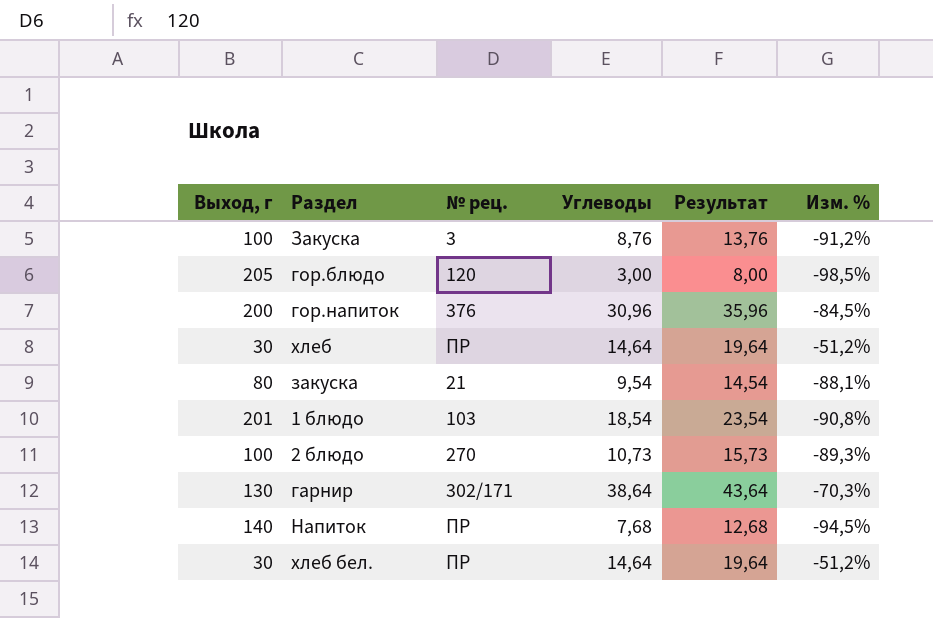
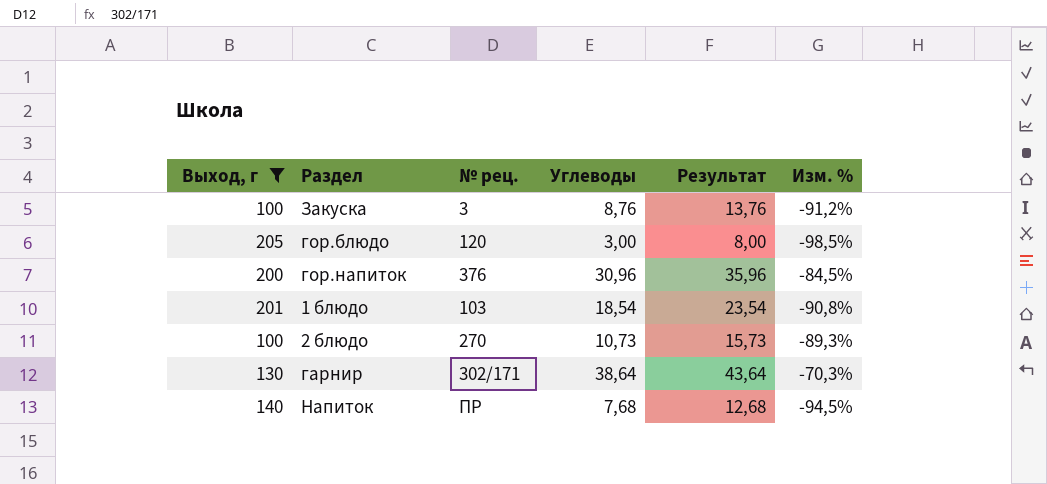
filter: none -> Выход, г >= 100

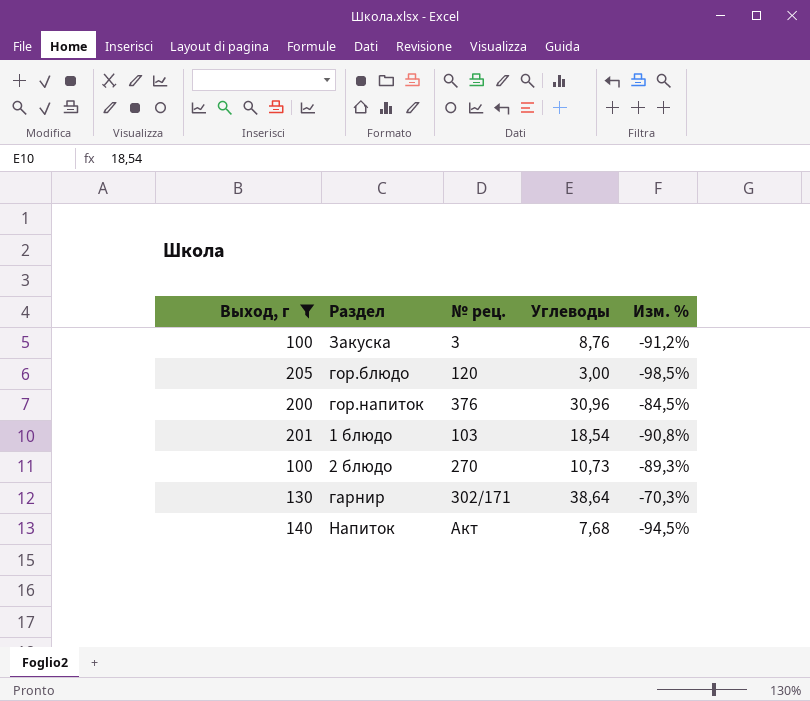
column Результат | formula: [Углеводы] + 5 -> none
Напиток | № рец.: ПР -> Акт

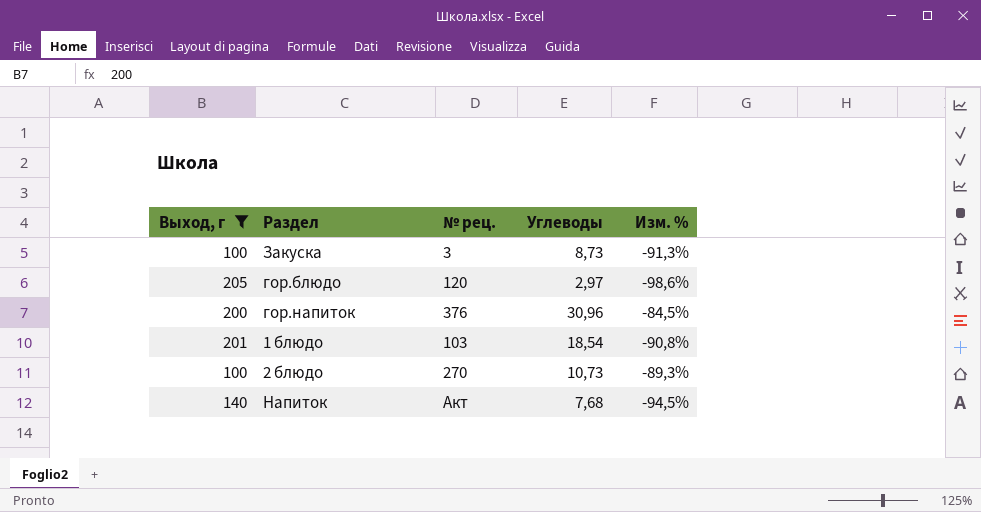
row гарнир: 130 | 302/171 | 38,64 | -70,3% -> none
Закуска | Углеводы: 8,76 -> 8,73
Закуска | Изм. %: -91,2% -> -91,3%
гор.блюдо | Углеводы: 3,00 -> 2,97
гор.блюдо | Изм. %: -98,5% -> -98,6%

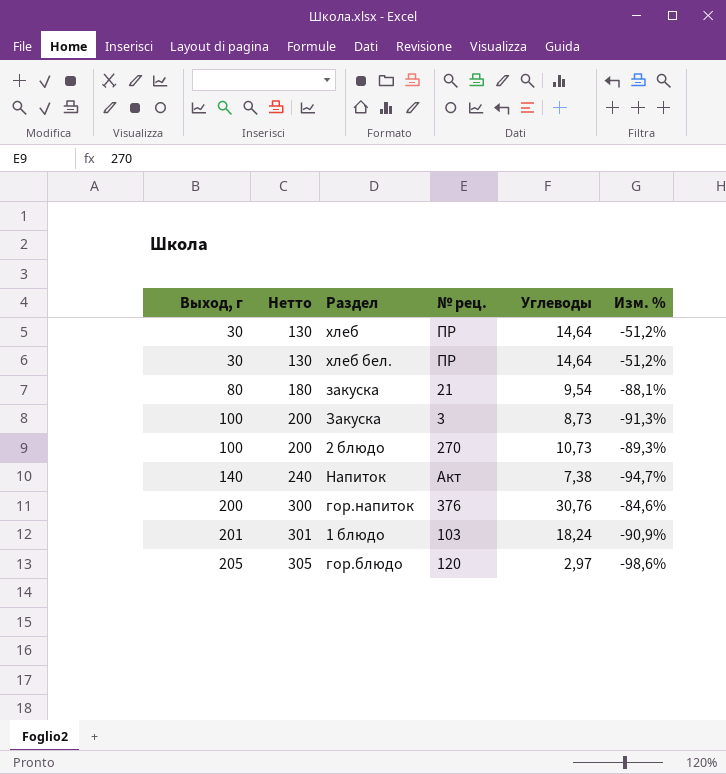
filter: Выход, г >= 100 -> none
row order: none -> Выход, г ascending
column Нетто | formula: none -> [Выход, г] + 100
Напиток | Углеводы: 7,68 -> 7,38
Напиток | Изм. %: -94,5% -> -94,7%
гор.напиток | Углеводы: 30,96 -> 30,76
гор.напиток | Изм. %: -84,5% -> -84,6%
1 блюдо | Углеводы: 18,54 -> 18,24
1 блюдо | Изм. %: -90,8% -> -90,9%

